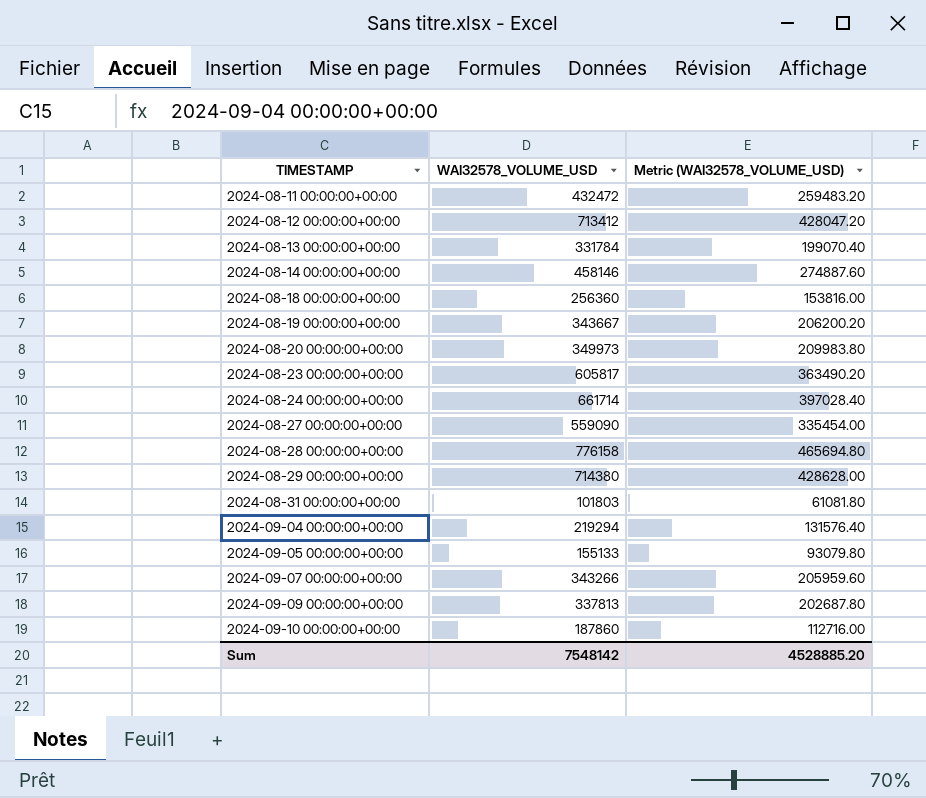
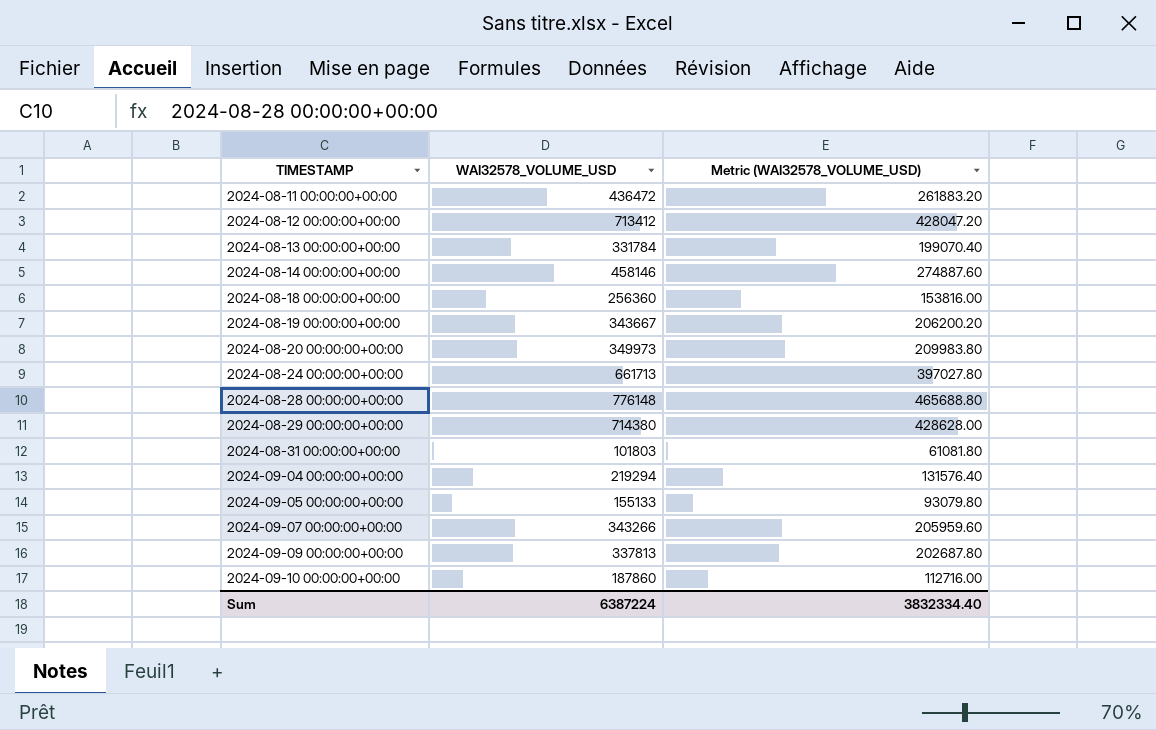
row 2024-08-23 00:00:00+00:00: 605817 | 363490.20 -> none
row 2024-08-27 00:00:00+00:00: 559090 | 335454.00 -> none
2024-08-11 00:00:00+00:00 | WAI32578_VOLUME_USD: 432472 -> 436472
2024-08-11 00:00:00+00:00 | Metric (WAI32578_VOLUME_USD): 259483.20 -> 261883.20
2024-08-24 00:00:00+00:00 | WAI32578_VOLUME_USD: 661714 -> 661713
2024-08-24 00:00:00+00:00 | Metric (WAI32578_VOLUME_USD): 397028.40 -> 397027.80
2024-08-28 00:00:00+00:00 | WAI32578_VOLUME_USD: 776158 -> 776148
2024-08-28 00:00:00+00:00 | Metric (WAI32578_VOLUME_USD): 465694.80 -> 465688.80
Sum | WAI32578_VOLUME_USD: 7548142 -> 6387224
Sum | Metric (WAI32578_VOLUME_USD): 4528885.20 -> 3832334.40

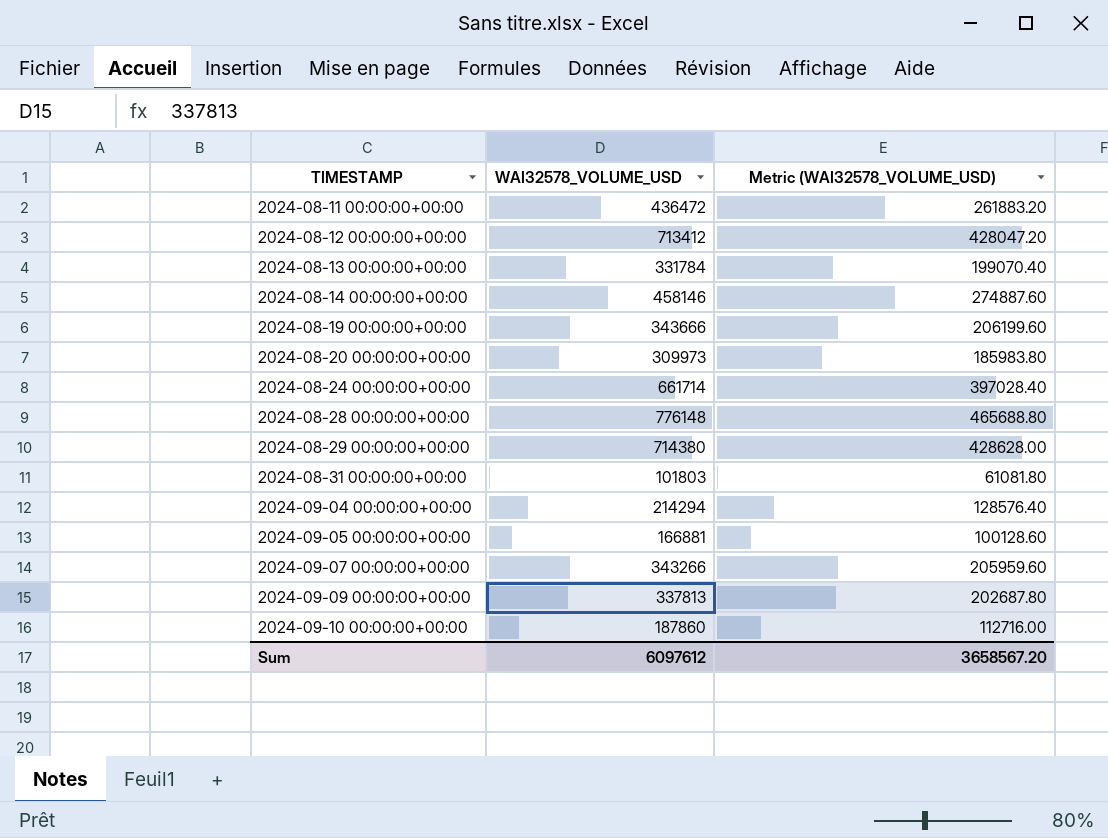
row 2024-08-18 00:00:00+00:00: 256360 | 153816.00 -> none
2024-08-19 00:00:00+00:00 | WAI32578_VOLUME_USD: 343667 -> 343666
2024-08-19 00:00:00+00:00 | Metric (WAI32578_VOLUME_USD): 206200.20 -> 206199.60
2024-08-20 00:00:00+00:00 | WAI32578_VOLUME_USD: 349973 -> 309973
2024-08-20 00:00:00+00:00 | Metric (WAI32578_VOLUME_USD): 209983.80 -> 185983.80
2024-08-24 00:00:00+00:00 | WAI32578_VOLUME_USD: 661713 -> 661714
2024-08-24 00:00:00+00:00 | Metric (WAI32578_VOLUME_USD): 397027.80 -> 397028.40
2024-09-04 00:00:00+00:00 | WAI32578_VOLUME_USD: 219294 -> 214294
2024-09-04 00:00:00+00:00 | Metric (WAI32578_VOLUME_USD): 131576.40 -> 128576.40
2024-09-05 00:00:00+00:00 | WAI32578_VOLUME_USD: 155133 -> 166881
2024-09-05 00:00:00+00:00 | Metric (WAI32578_VOLUME_USD): 93079.80 -> 100128.60
Sum | WAI32578_VOLUME_USD: 6387224 -> 6097612
Sum | Metric (WAI32578_VOLUME_USD): 3832334.40 -> 3658567.20

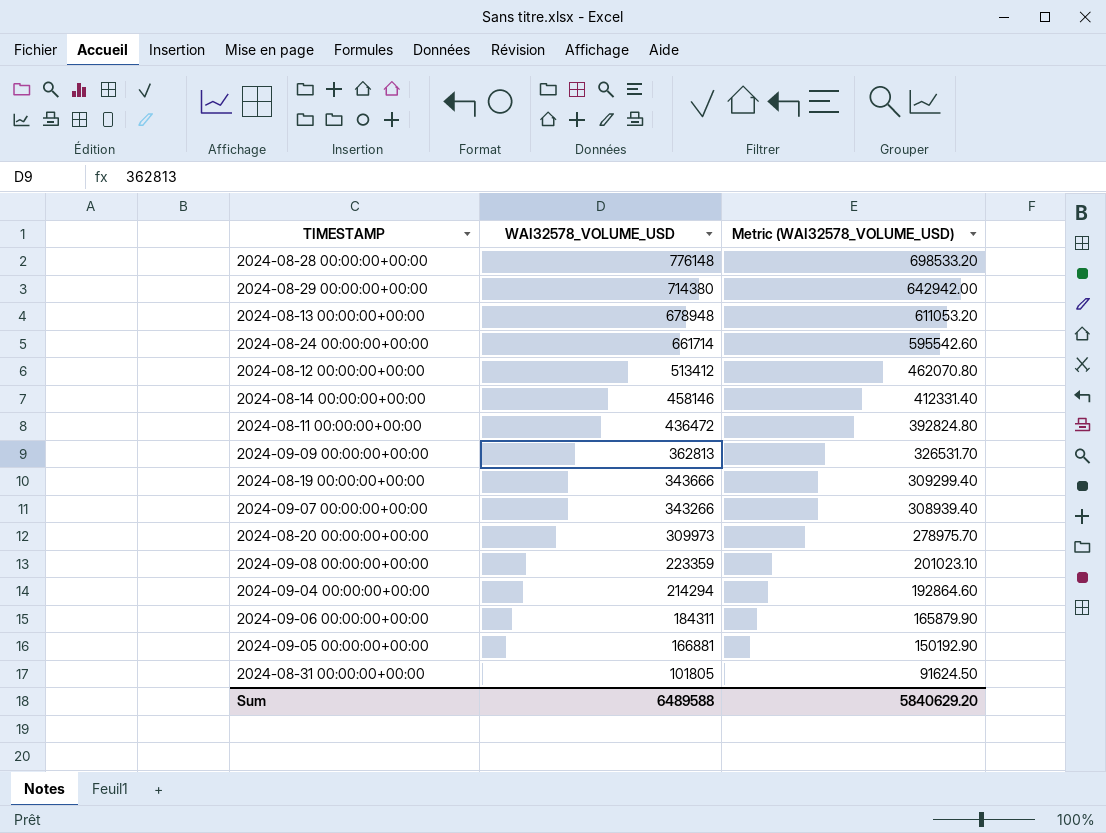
row order: TIMESTAMP ascending -> WAI32578_VOLUME_USD descending
column Metric (WAI32578_VOLUME_USD) | formula: [WAI32578_VOLUME_USD] * 0.6 -> [WAI32578_VOLUME_USD] * 0.9
row 2024-09-10 00:00:00+00:00: 187860 | 112716.00 -> none
2024-08-13 00:00:00+00:00 | WAI32578_VOLUME_USD: 331784 -> 678948
2024-08-12 00:00:00+00:00 | WAI32578_VOLUME_USD: 713412 -> 513412
2024-09-09 00:00:00+00:00 | WAI32578_VOLUME_USD: 337813 -> 362813
row 2024-09-08 00:00:00+00:00: none -> 223359 | 201023.10
row 2024-09-06 00:00:00+00:00: none -> 184311 | 165879.90
2024-08-31 00:00:00+00:00 | WAI32578_VOLUME_USD: 101803 -> 101805
Sum | WAI32578_VOLUME_USD: 6097612 -> 6489588
Sum | Metric (WAI32578_VOLUME_USD): 3658567.20 -> 5840629.20

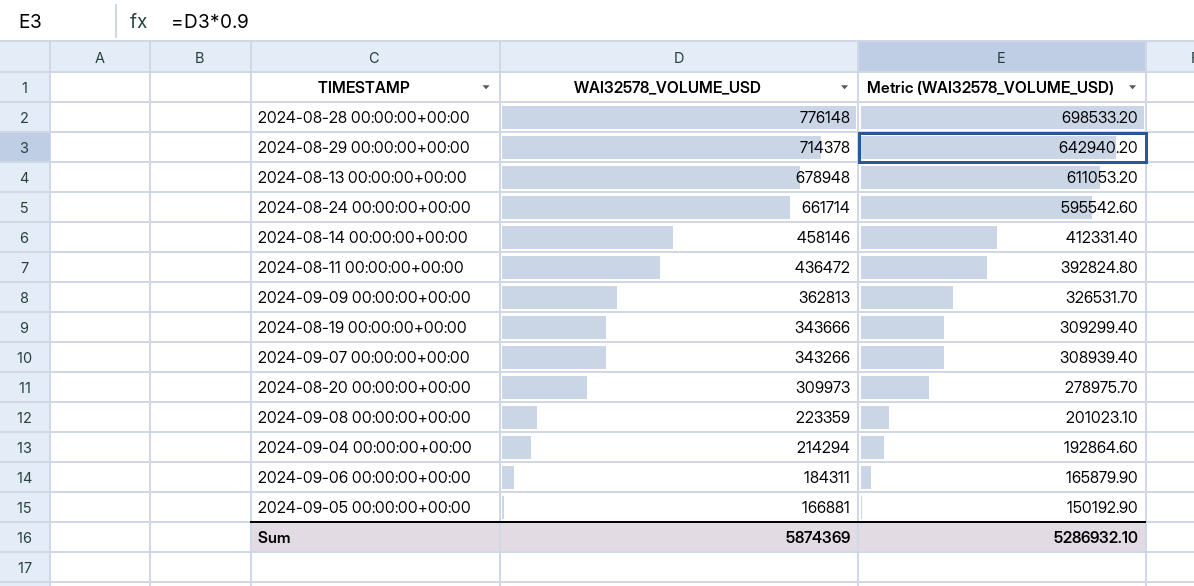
row 2024-08-12 00:00:00+00:00: 513412 | 462070.80 -> none
row 2024-08-31 00:00:00+00:00: 101805 | 91624.50 -> none
2024-08-29 00:00:00+00:00 | WAI32578_VOLUME_USD: 714380 -> 714378
2024-08-29 00:00:00+00:00 | Metric (WAI32578_VOLUME_USD): 642942.00 -> 642940.20
Sum | WAI32578_VOLUME_USD: 6489588 -> 5874369
Sum | Metric (WAI32578_VOLUME_USD): 5840629.20 -> 5286932.10

